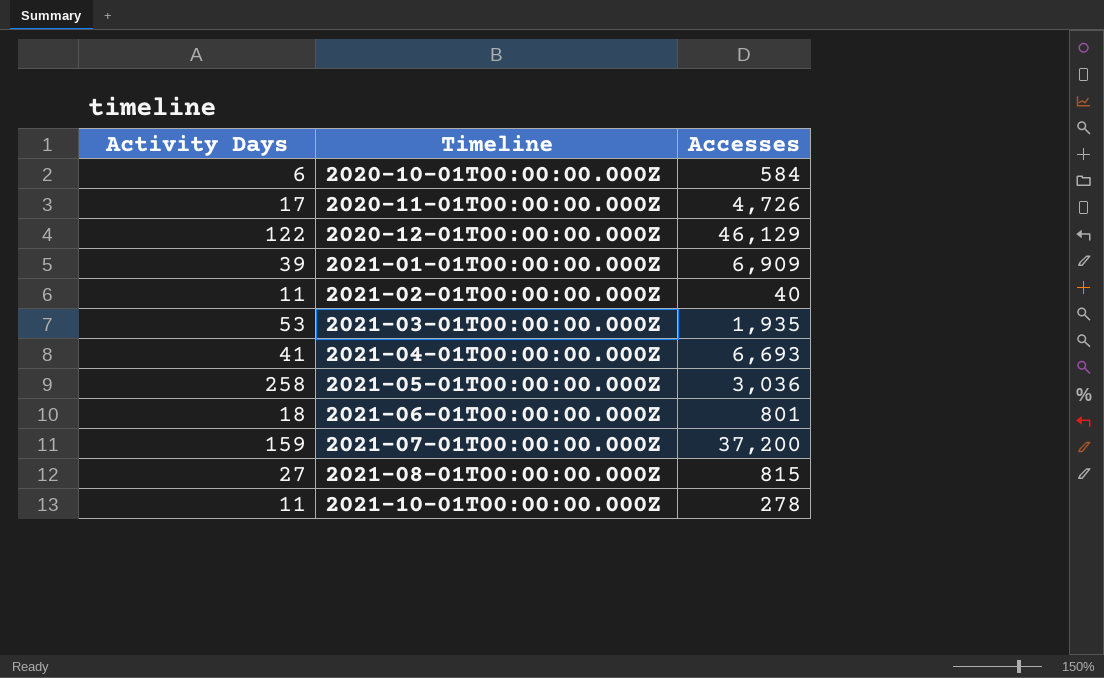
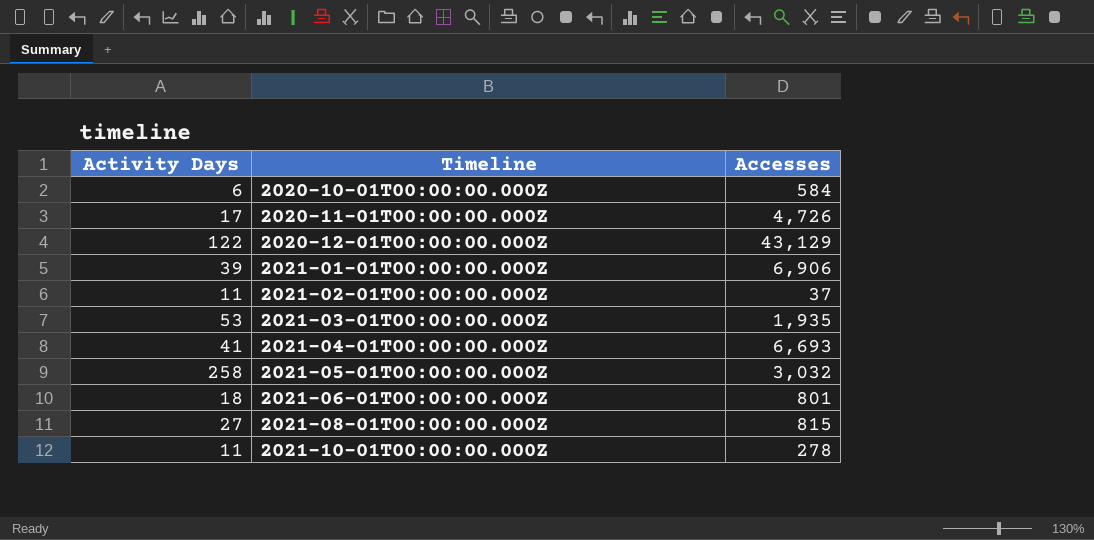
row 2021-07-01T00:00:00.000Z: 159 | 37,200 -> none
2020-12-01T00:00:00.000Z | Accesses: 46,129 -> 43,129
2021-01-01T00:00:00.000Z | Accesses: 6,909 -> 6,906
2021-02-01T00:00:00.000Z | Accesses: 40 -> 37
2021-05-01T00:00:00.000Z | Accesses: 3,036 -> 3,032

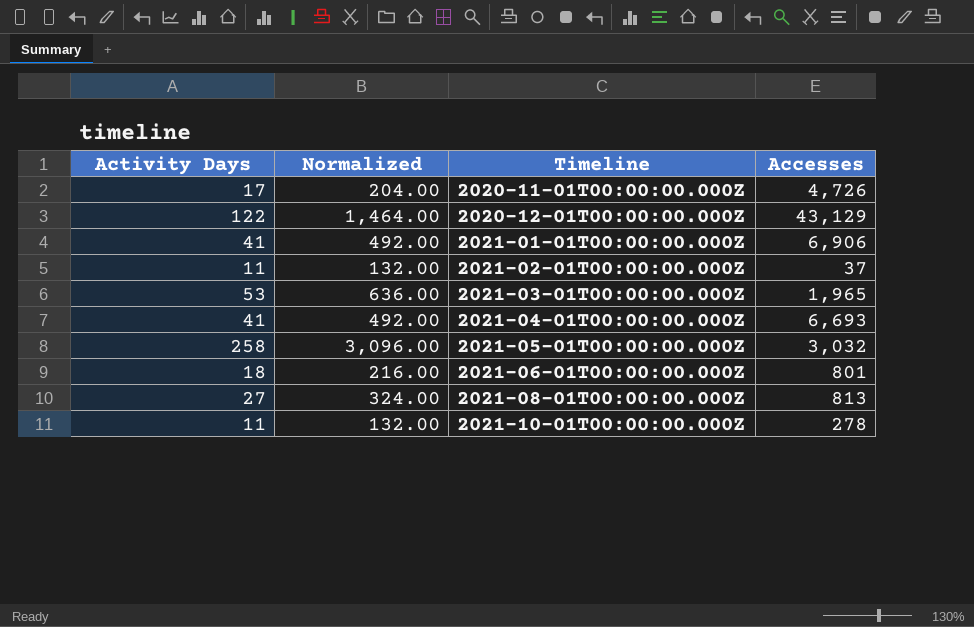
column Normalized | formula: none -> [Activity Days] * 12
row 2020-10-01T00:00:00.000Z: 6 | 584 -> none
2021-01-01T00:00:00.000Z | Activity Days: 39 -> 41
2021-03-01T00:00:00.000Z | Accesses: 1,935 -> 1,965
2021-08-01T00:00:00.000Z | Accesses: 815 -> 813

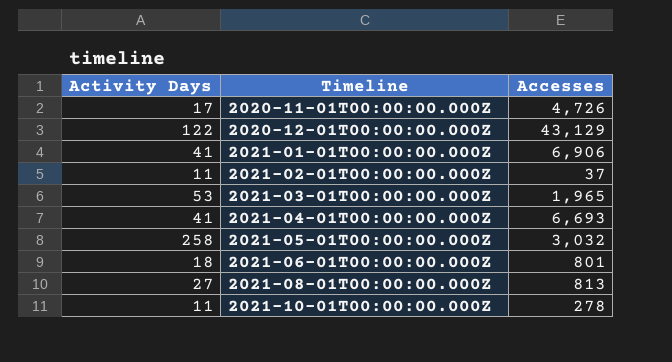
column Normalized | formula: [Activity Days] * 12 -> none

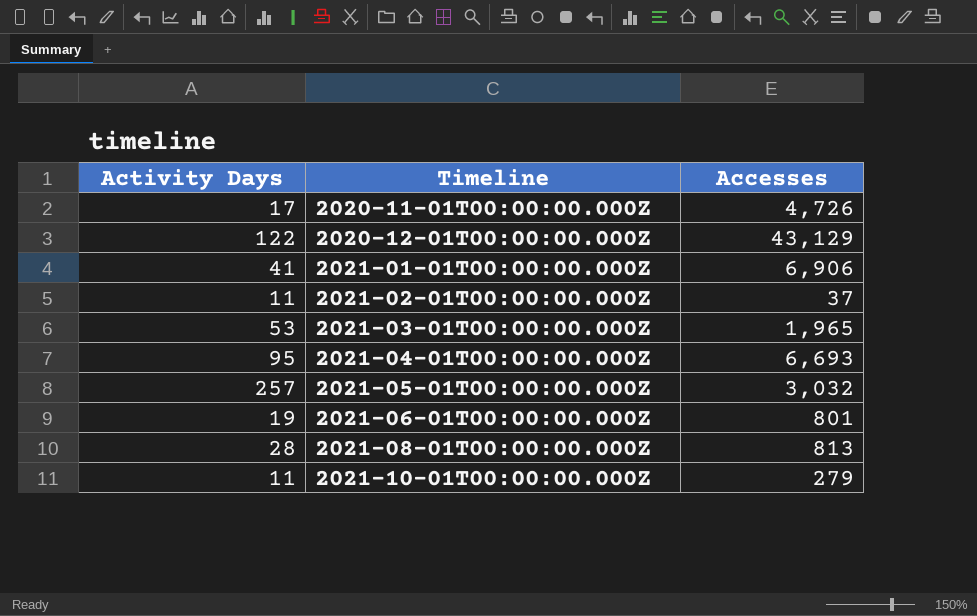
2021-04-01T00:00:00.000Z | Activity Days: 41 -> 95
2021-05-01T00:00:00.000Z | Activity Days: 258 -> 257
2021-06-01T00:00:00.000Z | Activity Days: 18 -> 19
2021-08-01T00:00:00.000Z | Activity Days: 27 -> 28
2021-10-01T00:00:00.000Z | Accesses: 278 -> 279

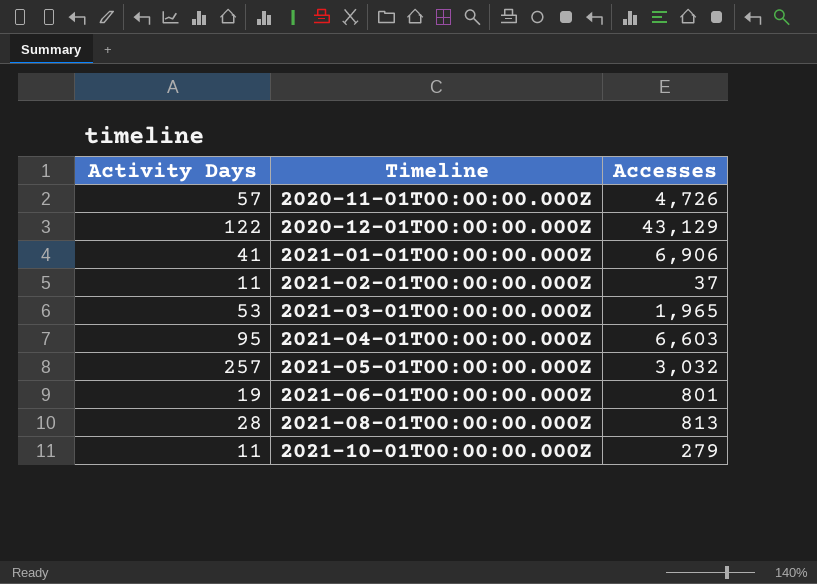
2020-11-01T00:00:00.000Z | Activity Days: 17 -> 57
2021-04-01T00:00:00.000Z | Accesses: 6,693 -> 6,603

